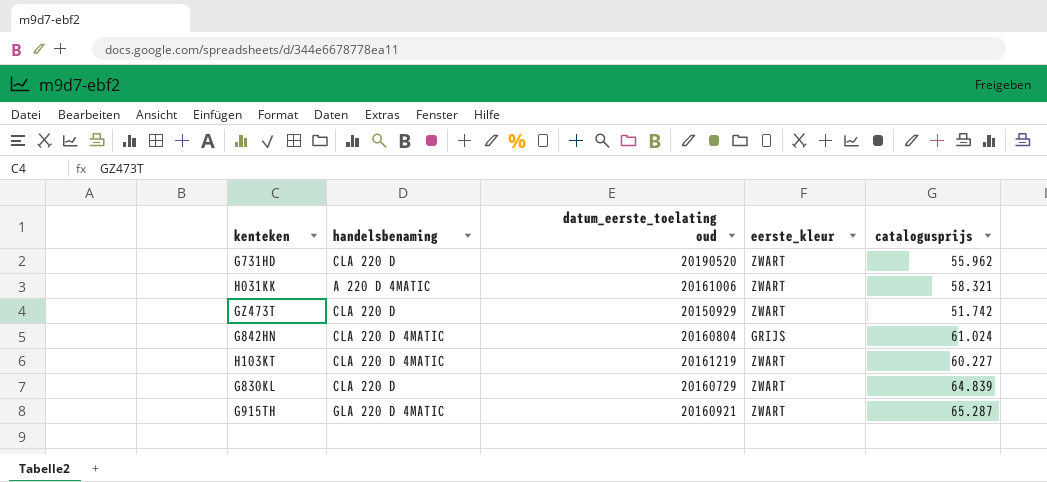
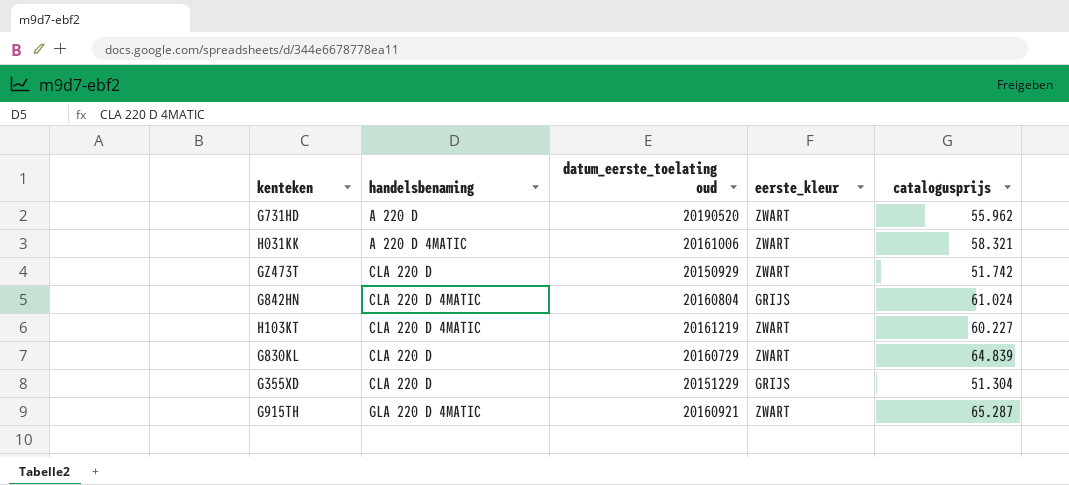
G731HD | handelsbenaming: CLA 220 D -> A 220 D
row G355XD: none -> CLA 220 D | 20151229 | GRIJS | 51.304

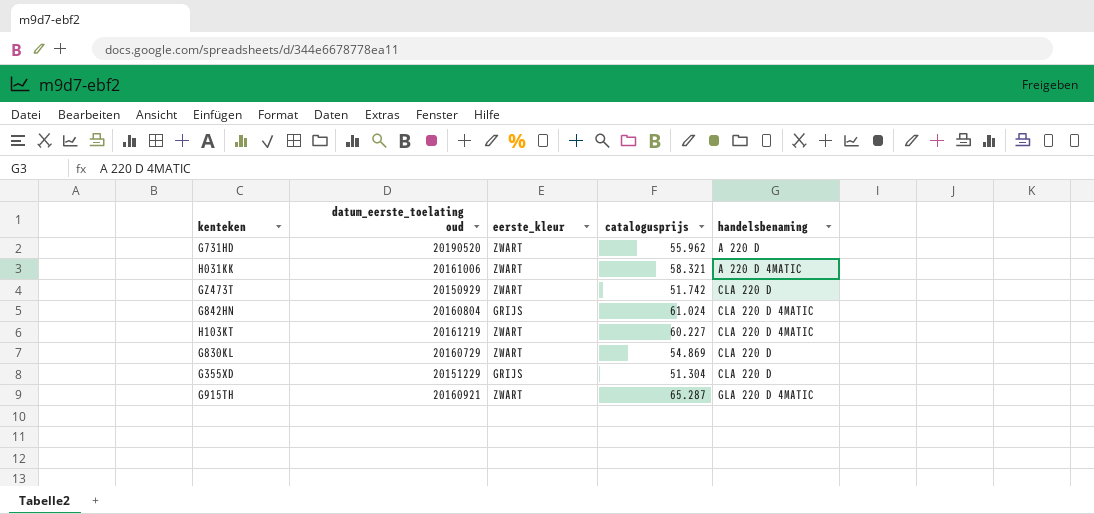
column handelsbenaming | position: 2 -> 5
G830KL | catalogusprijs: 64.839 -> 54.869

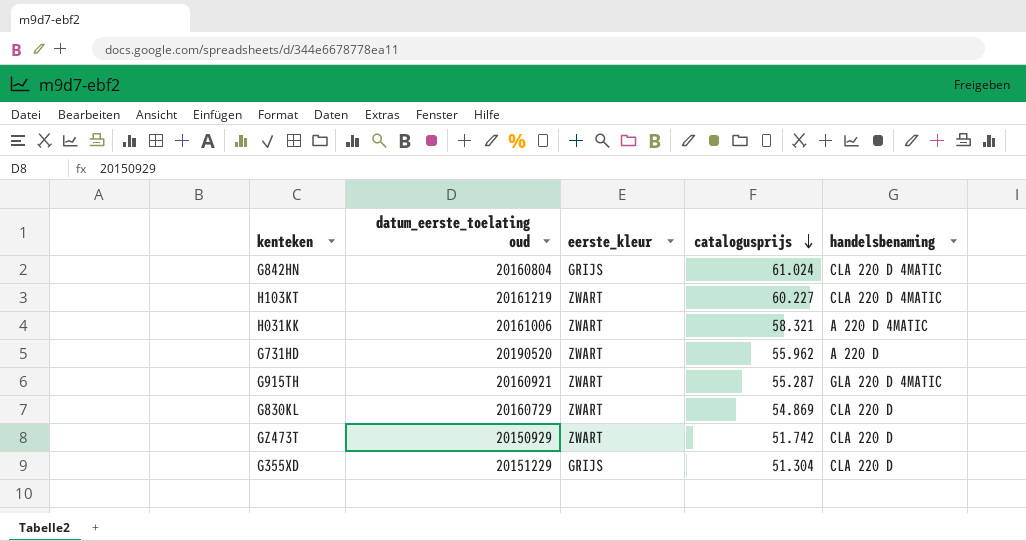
row order: none -> catalogusprijs descending
G915TH | catalogusprijs: 65.287 -> 55.287

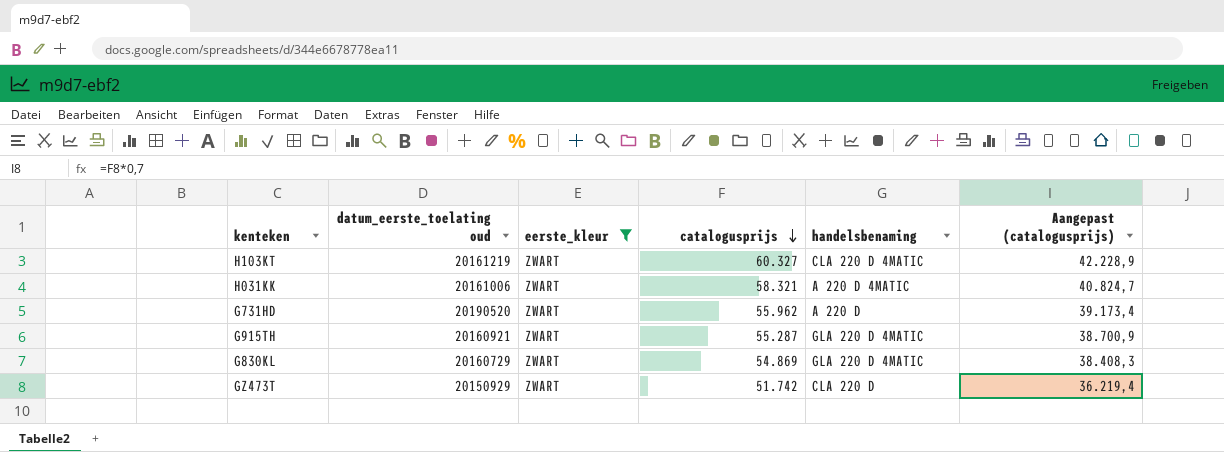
filter: none -> eerste_kleur = ZWART
column Aangepast (catalogusprijs) | formula: none -> [catalogusprijs] * 0,7
H103KT | catalogusprijs: 60.227 -> 60.327
G830KL | handelsbenaming: CLA 220 D -> GLA 220 D 4MATIC

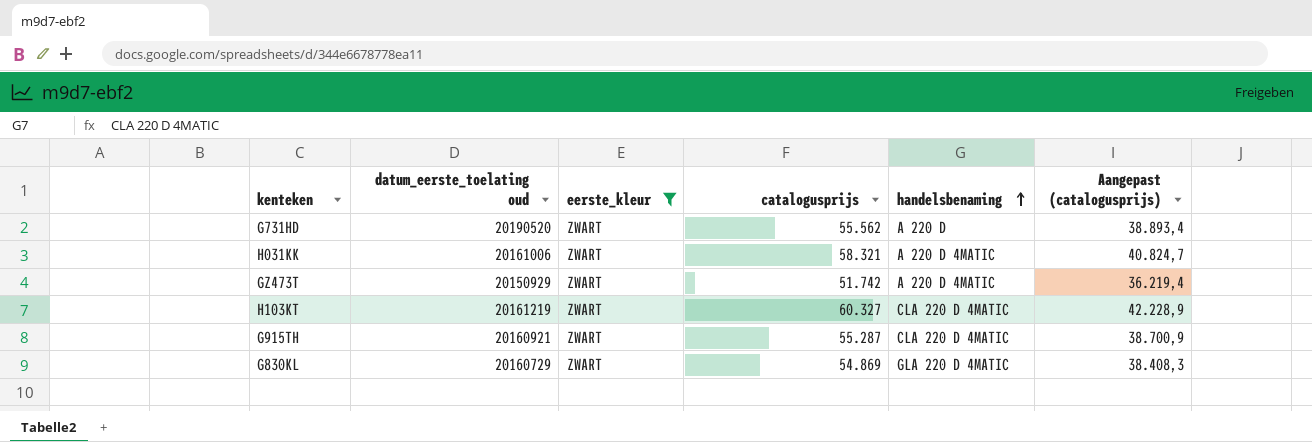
row order: catalogusprijs descending -> handelsbenaming ascending
G731HD | catalogusprijs: 55.962 -> 55.562
G731HD | Aangepast (catalogusprijs): 39.173,4 -> 38.893,4
GZ473T | handelsbenaming: CLA 220 D -> A 220 D 4MATIC
G915TH | handelsbenaming: GLA 220 D 4MATIC -> CLA 220 D 4MATIC

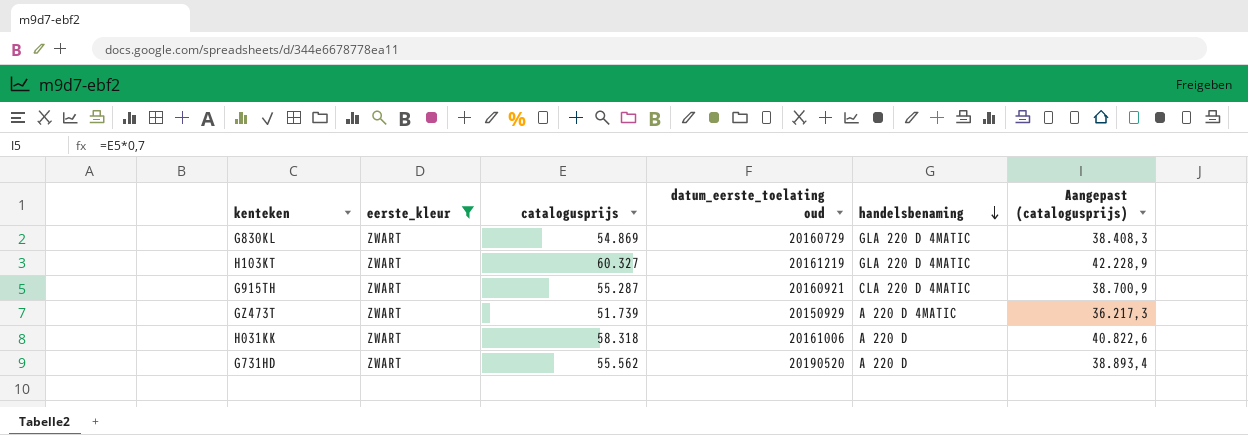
row order: handelsbenaming ascending -> handelsbenaming descending
column datum_eerste_toelating oud | position: 2 -> 4
H103KT | handelsbenaming: CLA 220 D 4MATIC -> GLA 220 D 4MATIC
GZ473T | catalogusprijs: 51.742 -> 51.739
GZ473T | Aangepast (catalogusprijs): 36.219,4 -> 36.217,3
H031KK | catalogusprijs: 58.321 -> 58.318
H031KK | handelsbenaming: A 220 D 4MATIC -> A 220 D
H031KK | Aangepast (catalogusprijs): 40.824,7 -> 40.822,6

